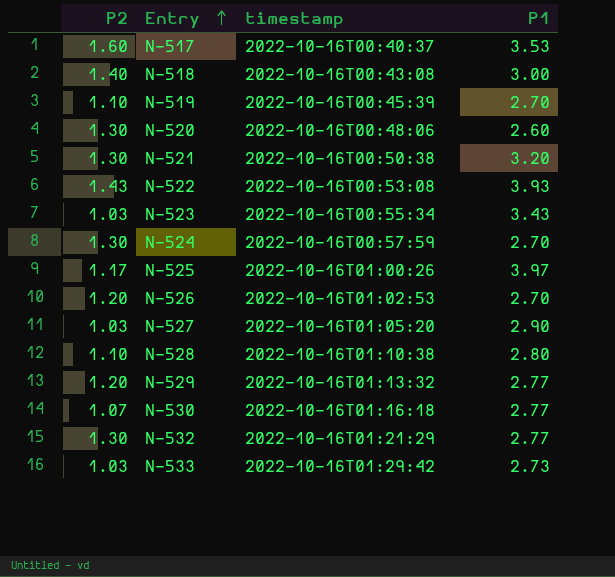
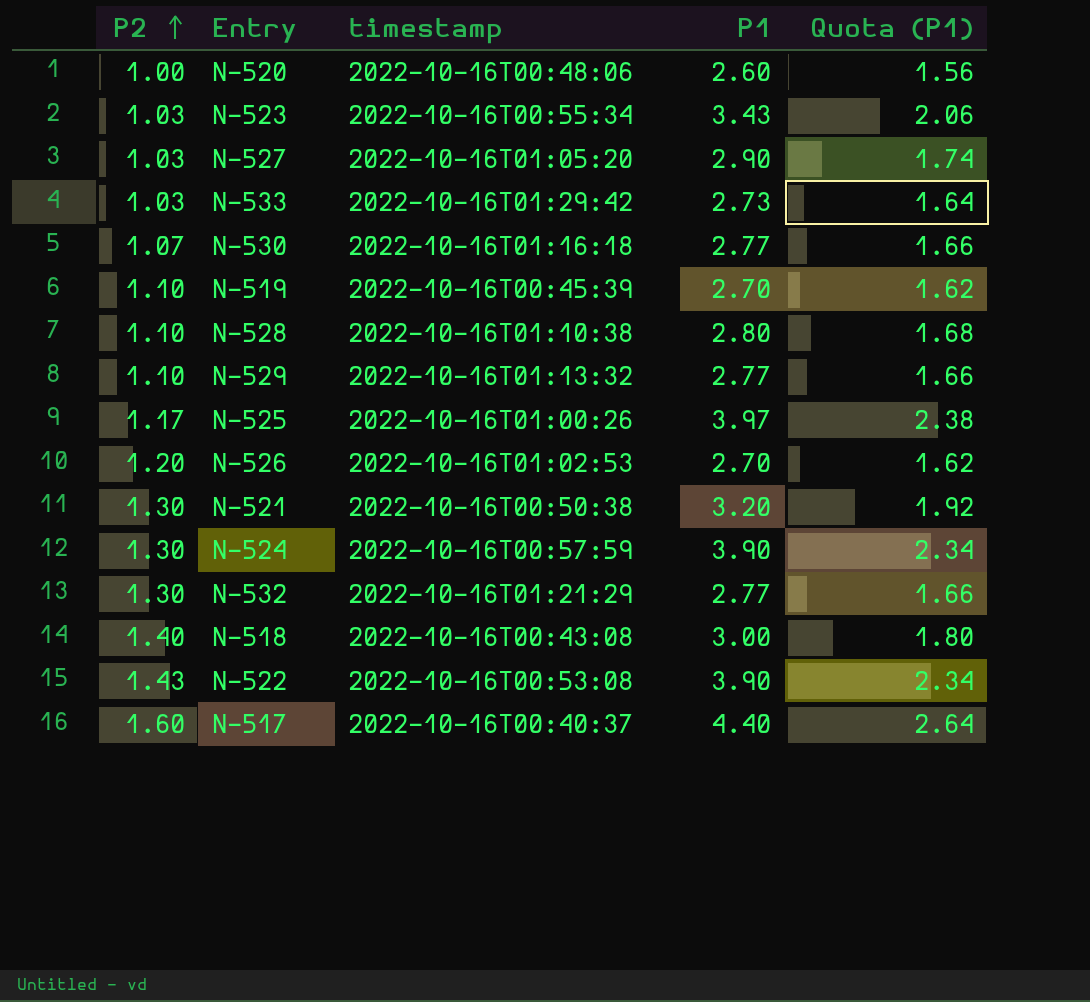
row order: Entry ascending -> P2 ascending
column Quota (P1) | formula: none -> [P1] * 0.6
N-520 | P2: 1.30 -> 1.00
N-529 | P2: 1.20 -> 1.10
N-524 | P1: 2.70 -> 3.90
N-522 | P1: 3.93 -> 3.90
N-517 | P1: 3.53 -> 4.40

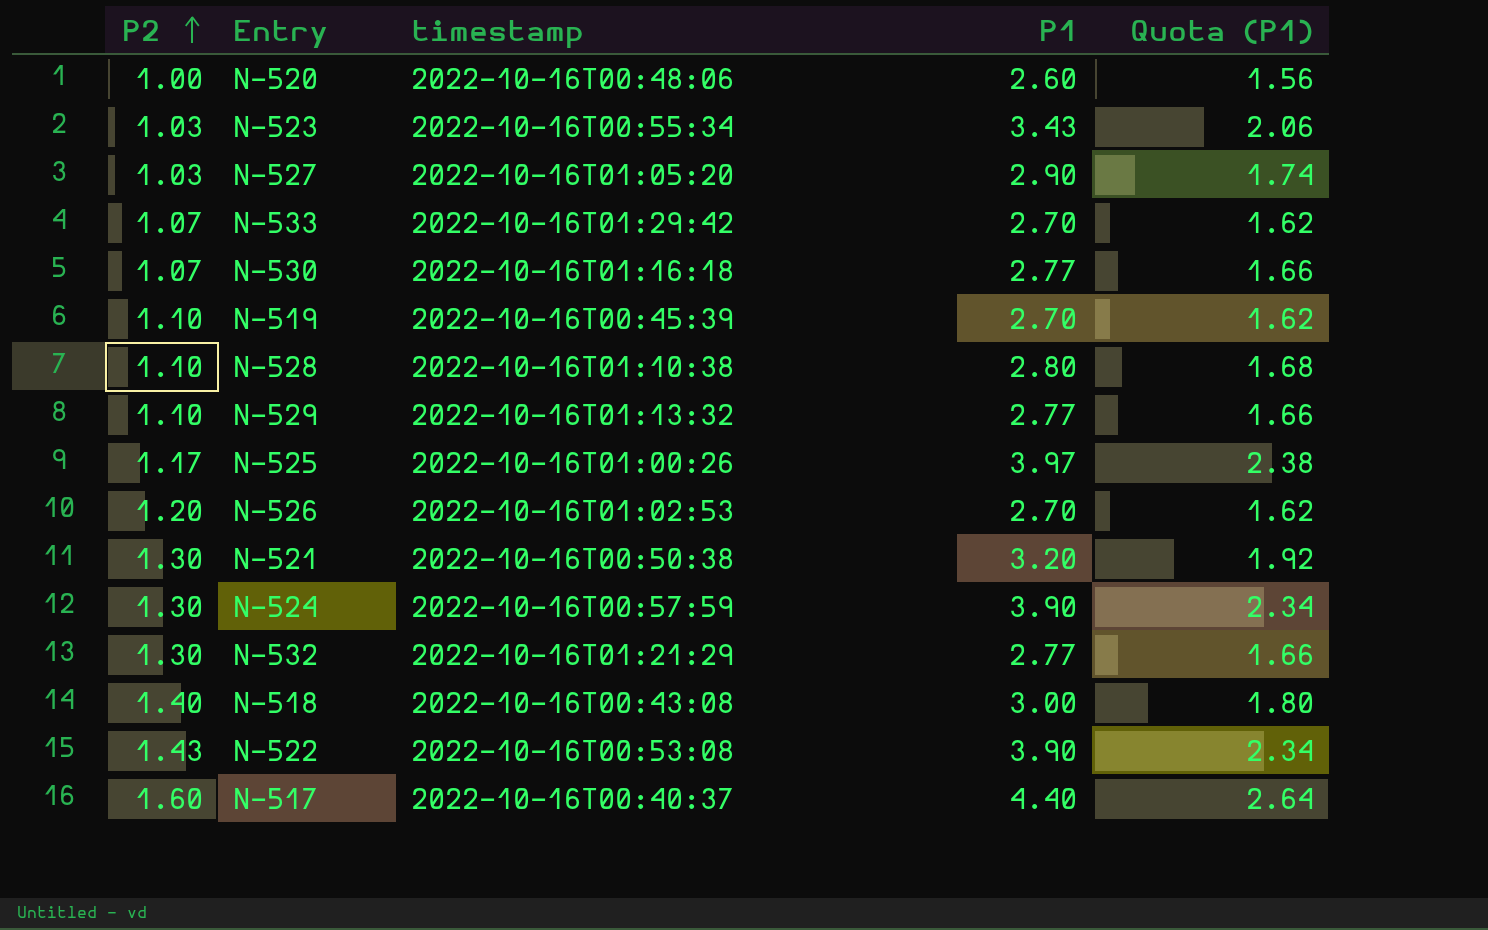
N-533 | P2: 1.03 -> 1.07
N-533 | P1: 2.73 -> 2.70
N-533 | Quota (P1): 1.64 -> 1.62

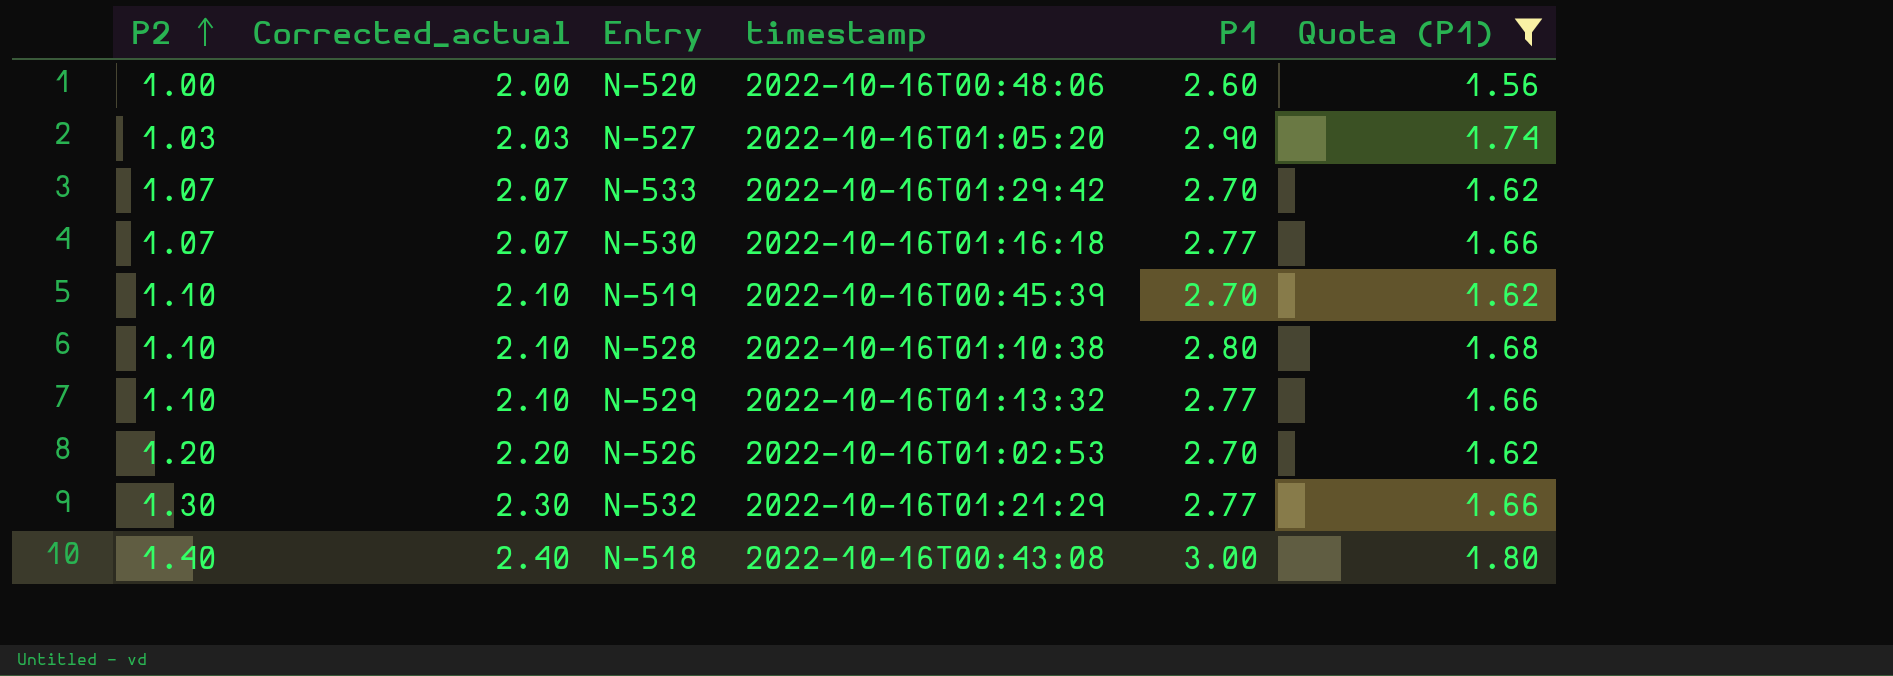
filter: none -> Quota (P1) <= 1.80
column Corrected_actual | formula: none -> [P2] + 1

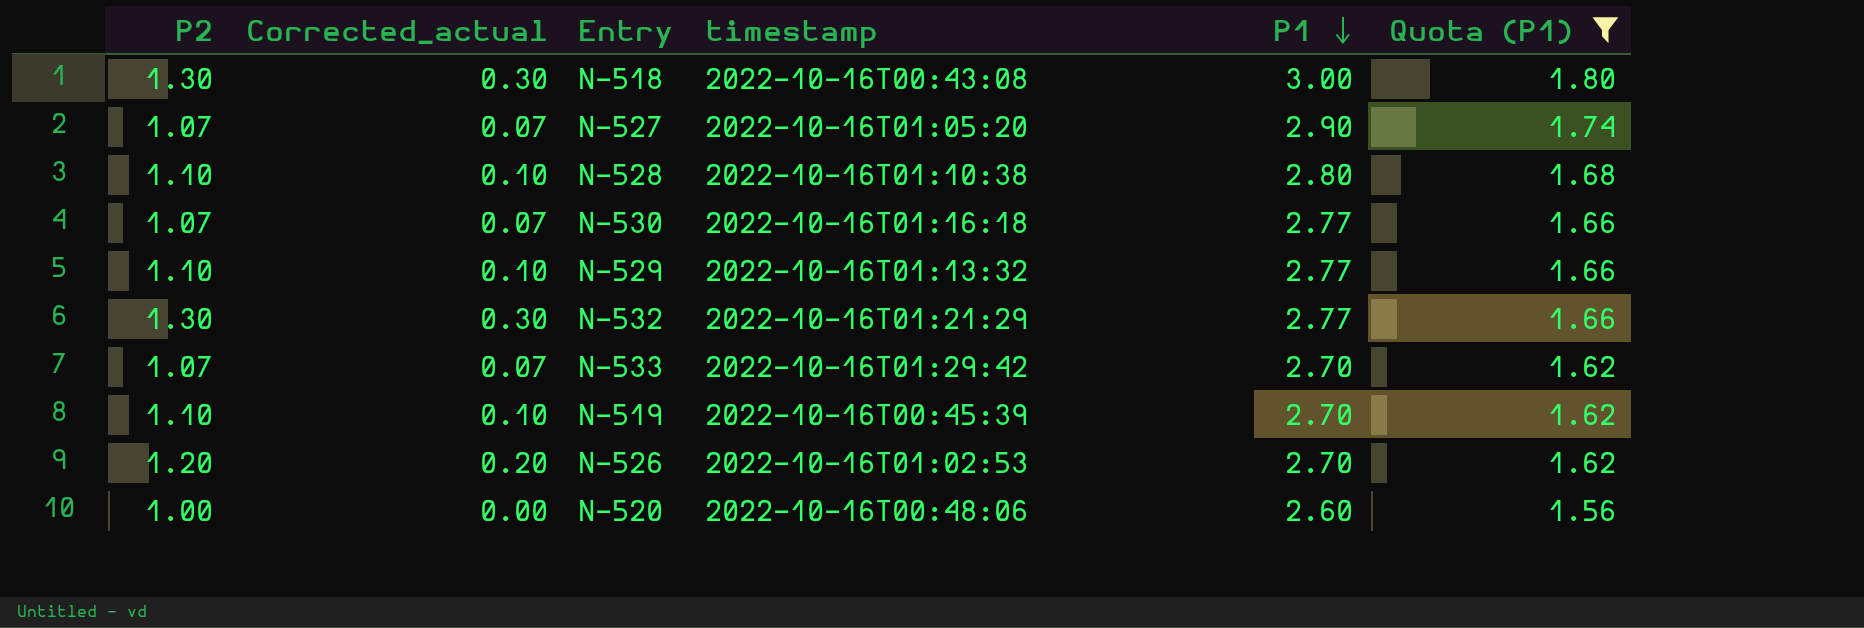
row order: P2 ascending -> P1 descending
column Corrected_actual | formula: [P2] + 1 -> [P2] - 1
N-518 | P2: 1.40 -> 1.30
N-527 | P2: 1.03 -> 1.07

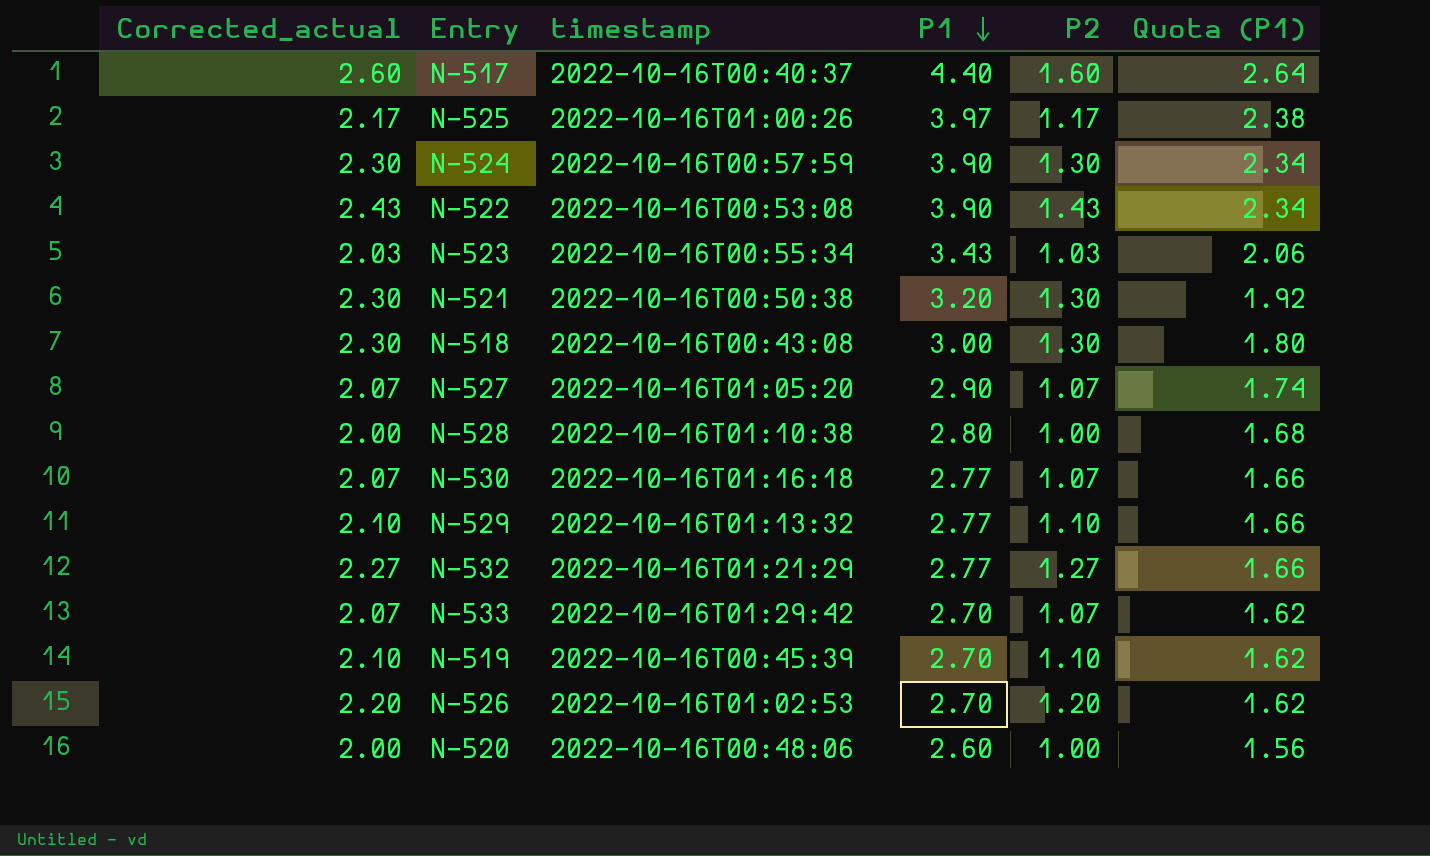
filter: Quota (P1) <= 1.80 -> none
column Corrected_actual | formula: [P2] - 1 -> [P2] + 1
column P2 | position: 1 -> 5
N-528 | P2: 1.10 -> 1.00
N-532 | P2: 1.30 -> 1.27

